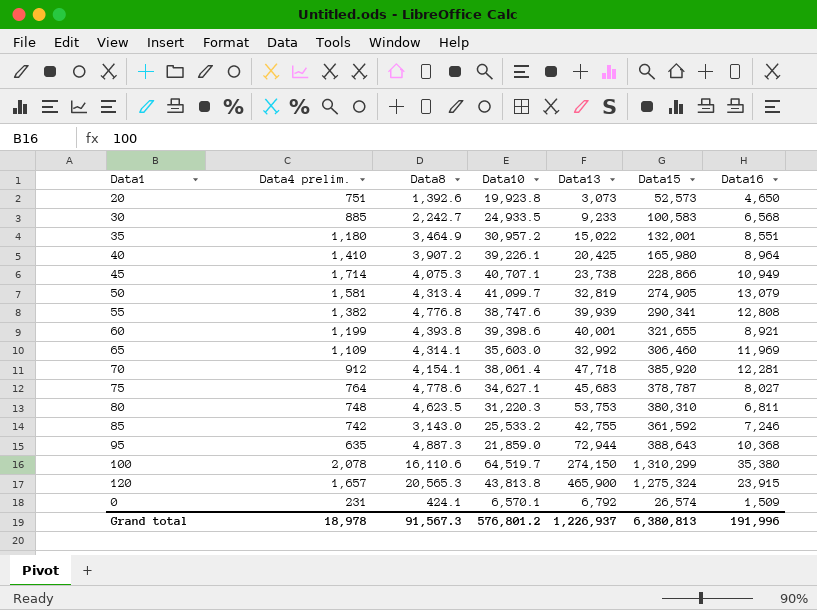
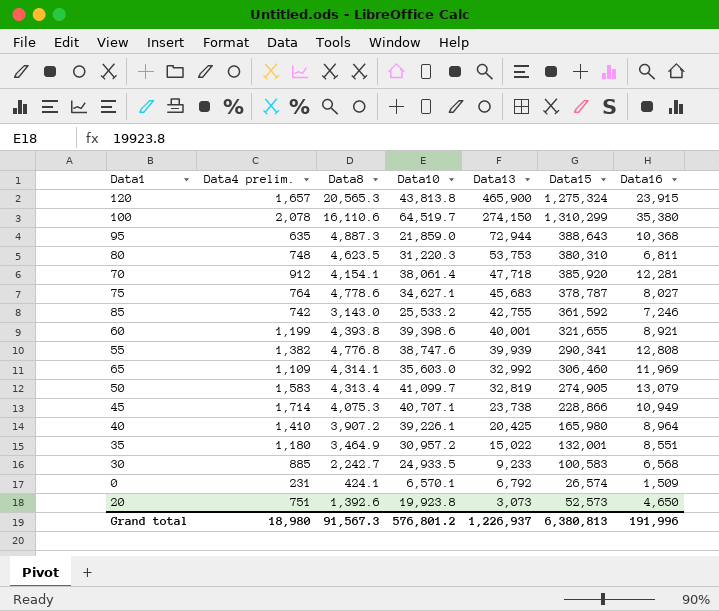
row order: none -> Data13 descending
50 | Data4 prelim.: 1,581 -> 1,583
Grand total | Data4 prelim.: 18,978 -> 18,980

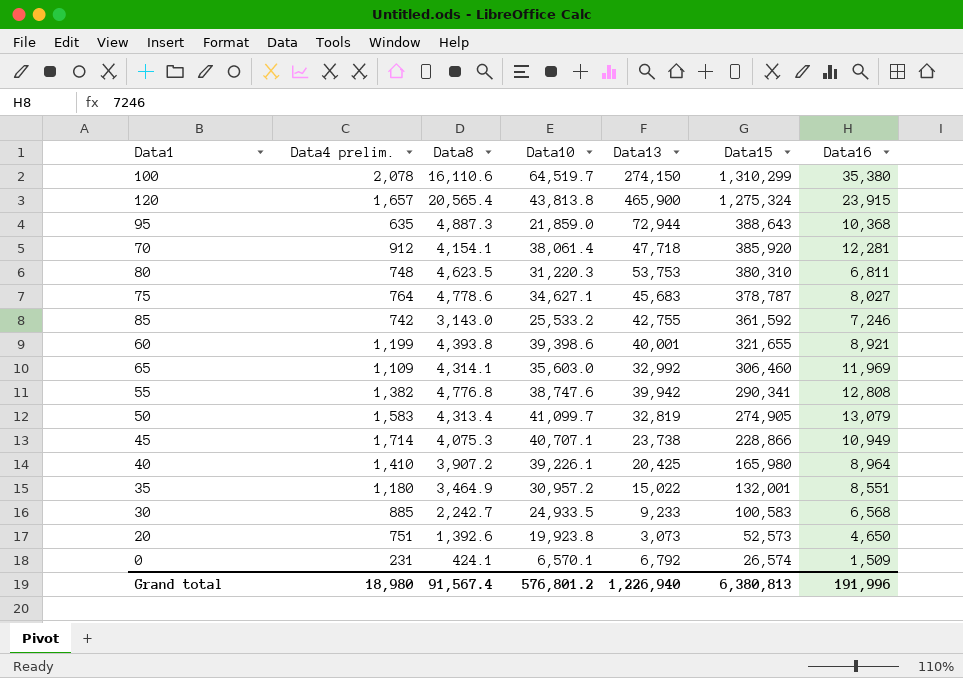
row order: Data13 descending -> Data15 descending
120 | Data8: 20,565.3 -> 20,565.4
55 | Data13: 39,939 -> 39,942
Grand total | Data8: 91,567.3 -> 91,567.4
Grand total | Data13: 1,226,937 -> 1,226,940

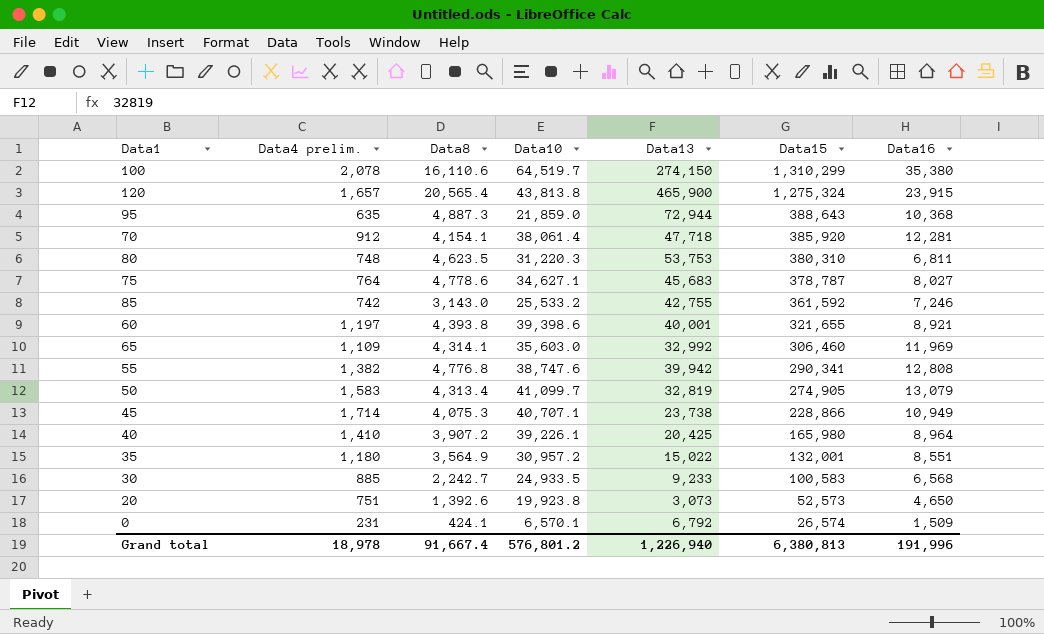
60 | Data4 prelim.: 1,199 -> 1,197
35 | Data8: 3,464.9 -> 3,564.9
Grand total | Data4 prelim.: 18,980 -> 18,978
Grand total | Data8: 91,567.4 -> 91,667.4

